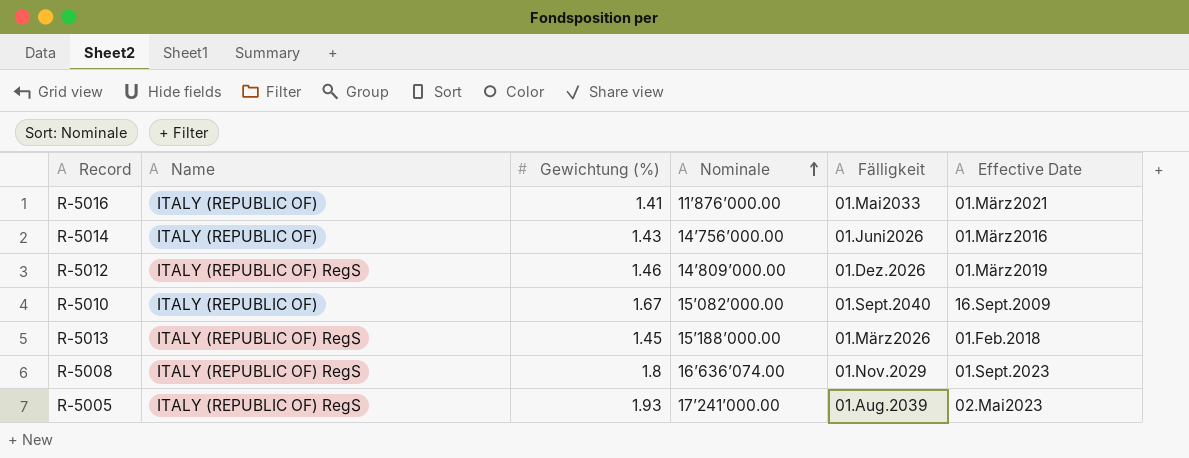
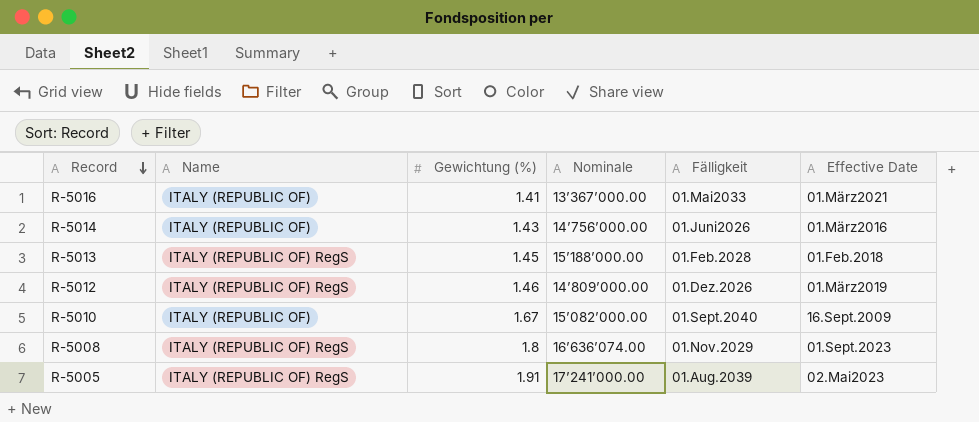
row order: Nominale ascending -> Record descending
R-5016 | Nominale: 11’876’000.00 -> 13’367’000.00
R-5013 | Fälligkeit: 01.März2026 -> 01.Feb.2028
R-5005 | Gewichtung (%): 1.93 -> 1.91

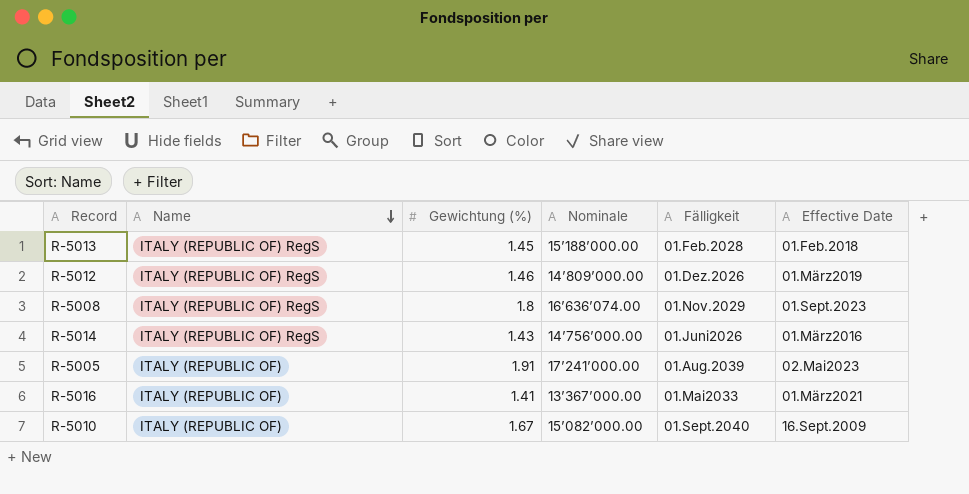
row order: Record descending -> Name descending
R-5014 | Name: ITALY (REPUBLIC OF) -> ITALY (REPUBLIC OF) RegS
R-5005 | Name: ITALY (REPUBLIC OF) RegS -> ITALY (REPUBLIC OF)

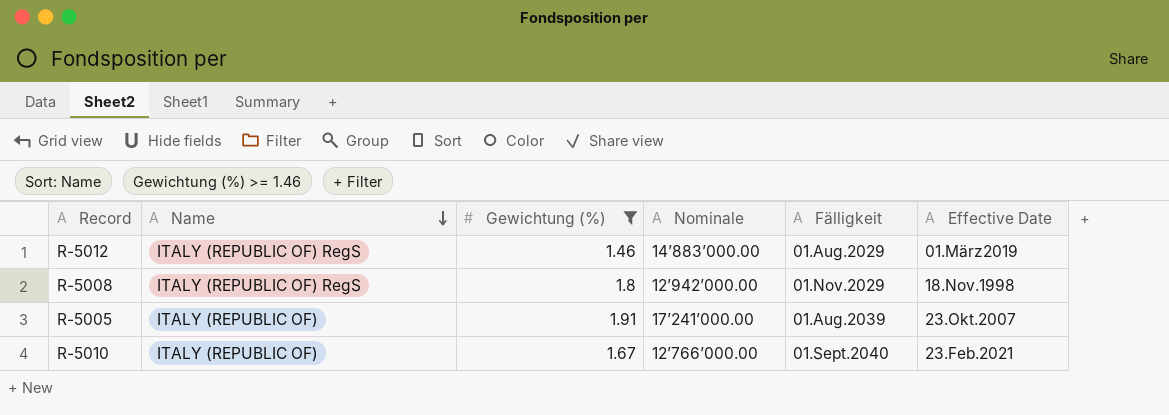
filter: none -> Gewichtung (%) >= 1.46
R-5012 | Nominale: 14’809’000.00 -> 14’883’000.00
R-5012 | Fälligkeit: 01.Dez.2026 -> 01.Aug.2029
R-5008 | Nominale: 16’636’074.00 -> 12’942’000.00
R-5008 | Effective Date: 01.Sept.2023 -> 18.Nov.1998
R-5005 | Effective Date: 02.Mai2023 -> 23.Okt.2007
R-5010 | Nominale: 15’082’000.00 -> 12’766’000.00
R-5010 | Effective Date: 16.Sept.2009 -> 23.Feb.2021

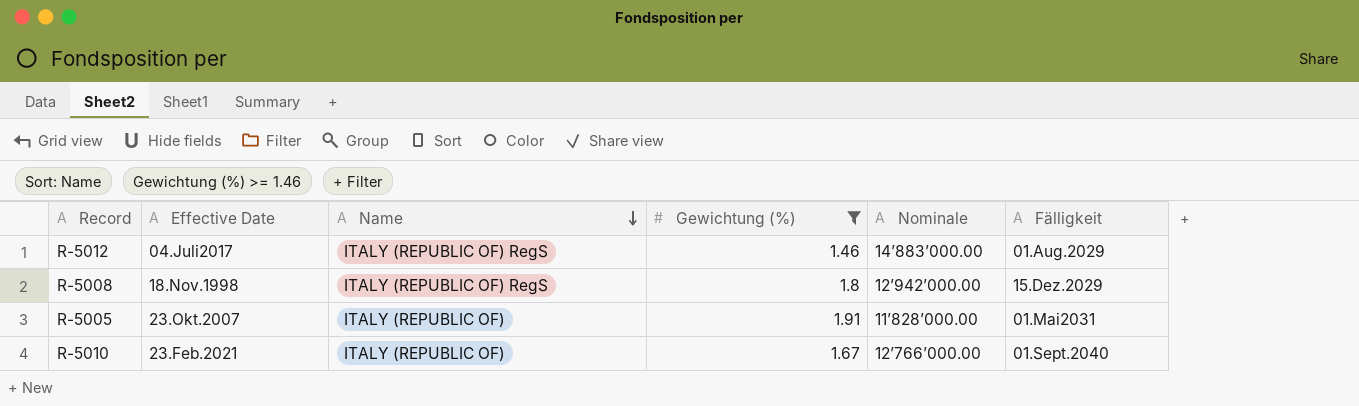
column Effective Date | position: 6 -> 2
R-5012 | Effective Date: 01.März2019 -> 04.Juli2017
R-5008 | Fälligkeit: 01.Nov.2029 -> 15.Dez.2029
R-5005 | Nominale: 17’241’000.00 -> 11’828’000.00
R-5005 | Fälligkeit: 01.Aug.2039 -> 01.Mai2031

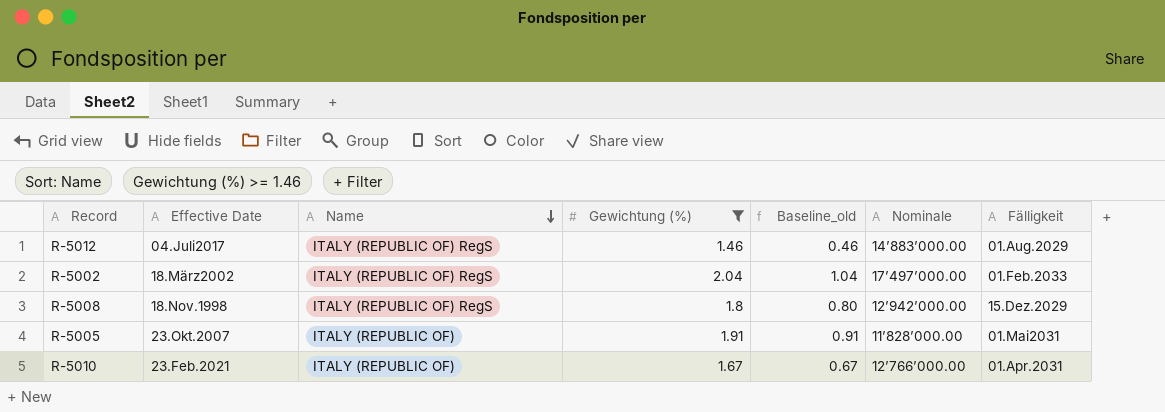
column Baseline_old | formula: none -> [Gewichtung (%)] - 1
row R-5002: none -> 18.März2002 | ITALY (REPUBLIC OF) RegS | 2.04 | 1.04 | 17’497’000.00 | 01.Feb.2033
R-5010 | Fälligkeit: 01.Sept.2040 -> 01.Apr.2031

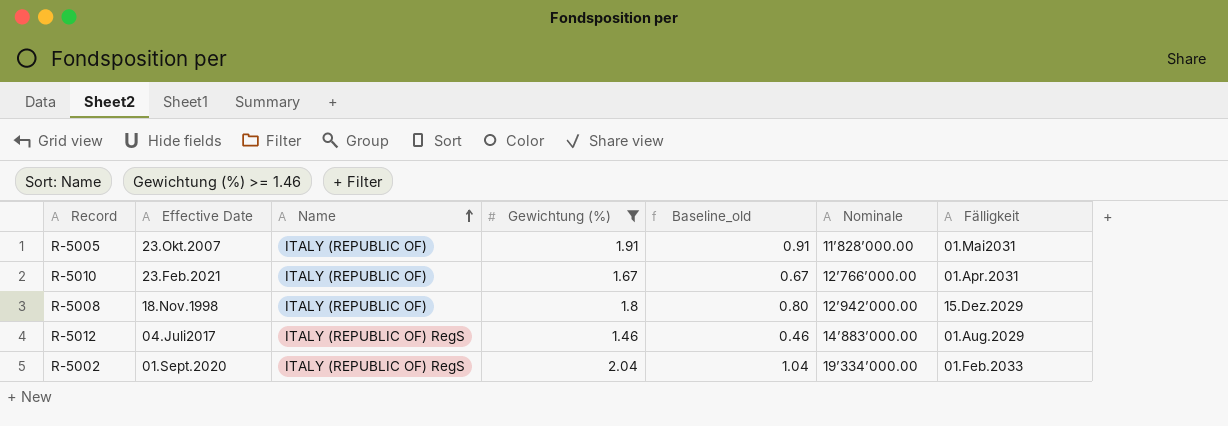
row order: Name descending -> Name ascending
R-5008 | Name: ITALY (REPUBLIC OF) RegS -> ITALY (REPUBLIC OF)
R-5002 | Effective Date: 18.März2002 -> 01.Sept.2020
R-5002 | Nominale: 17’497’000.00 -> 19’334’000.00

